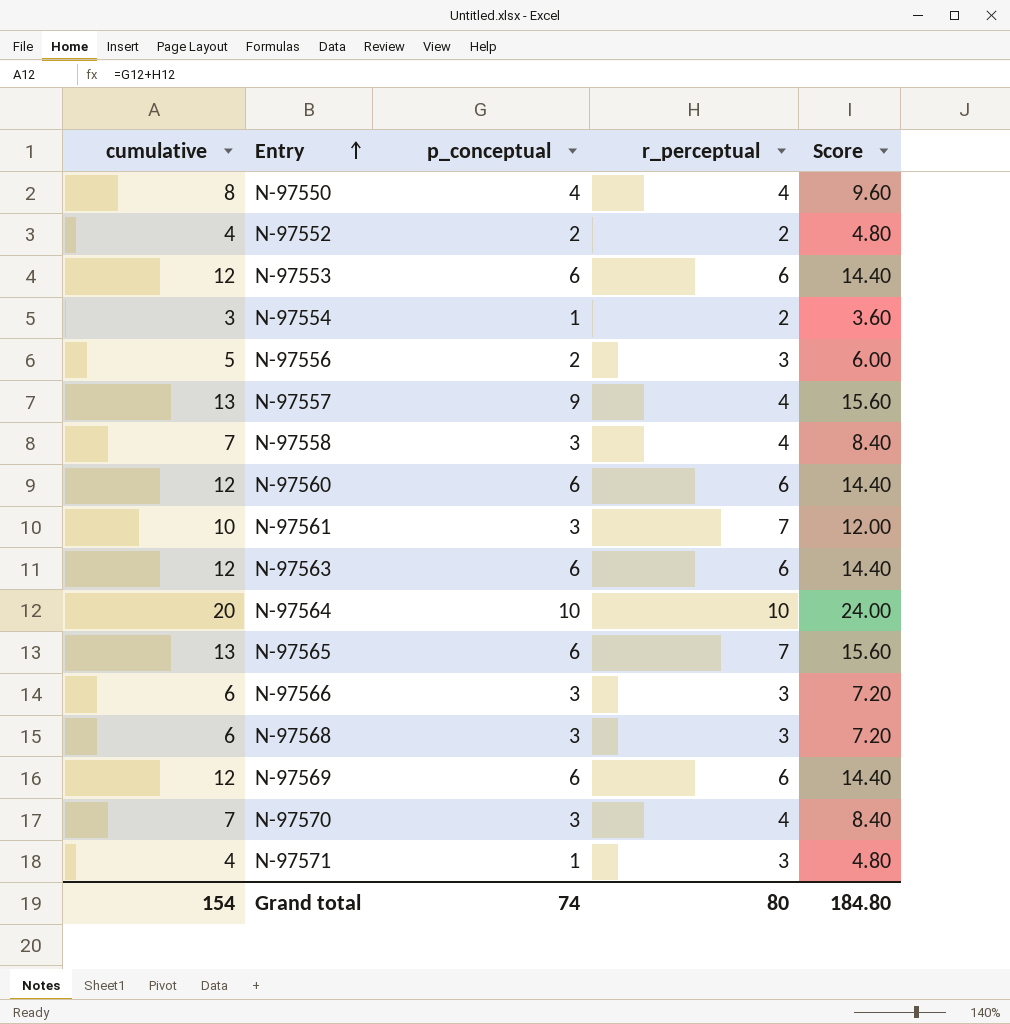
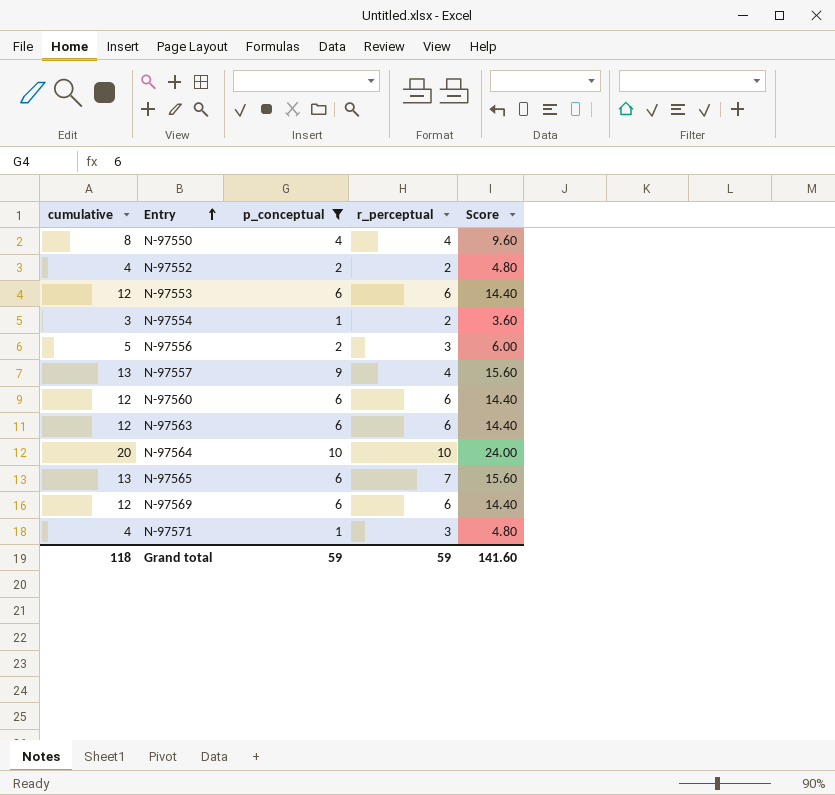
filter: none -> p_conceptual != 3
Grand total | cumulative: 154 -> 118
Grand total | p_conceptual: 74 -> 59
Grand total | r_perceptual: 80 -> 59
Grand total | Score: 184.80 -> 141.60

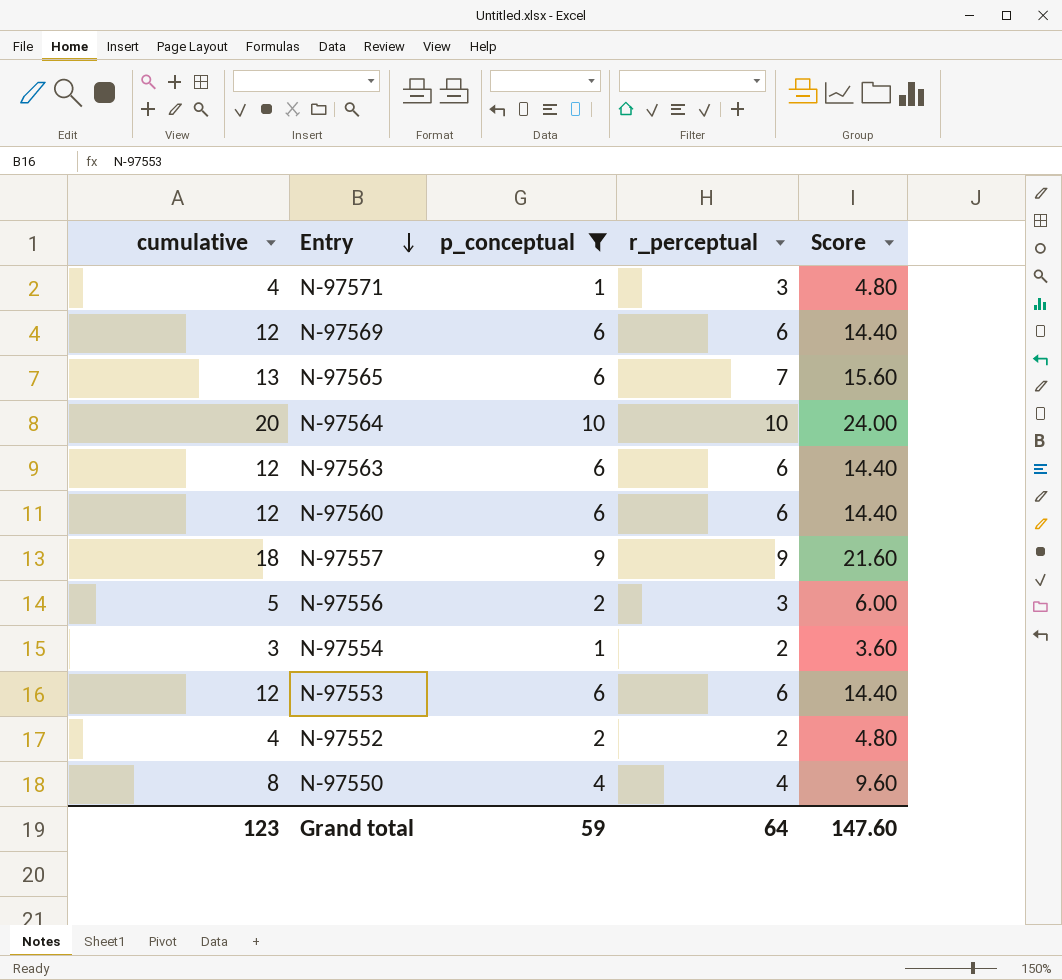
row order: Entry ascending -> Entry descending
N-97557 | cumulative: 13 -> 18
N-97557 | r_perceptual: 4 -> 9
N-97557 | Score: 15.60 -> 21.60
Grand total | cumulative: 118 -> 123
Grand total | r_perceptual: 59 -> 64
Grand total | Score: 141.60 -> 147.60

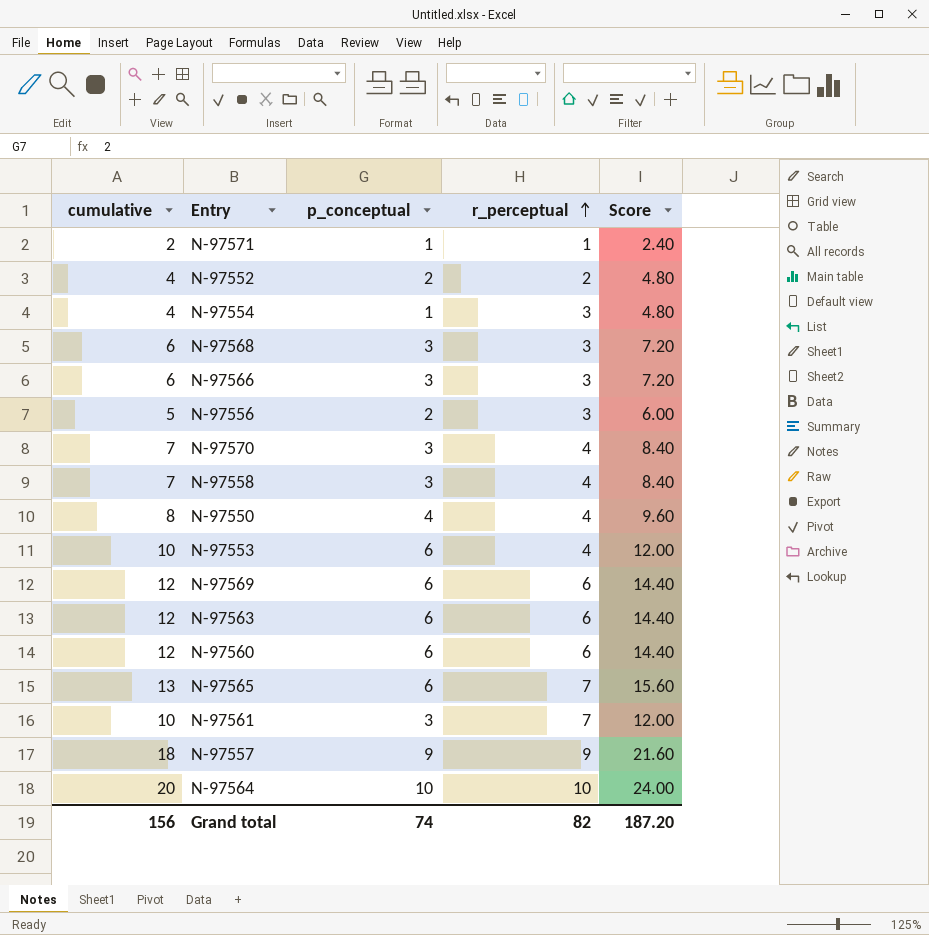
filter: p_conceptual != 3 -> none
row order: Entry descending -> r_perceptual ascending
N-97571 | cumulative: 4 -> 2
N-97571 | r_perceptual: 3 -> 1
N-97571 | Score: 4.80 -> 2.40
N-97554 | cumulative: 3 -> 4
N-97554 | r_perceptual: 2 -> 3
N-97554 | Score: 3.60 -> 4.80
N-97553 | cumulative: 12 -> 10
N-97553 | r_perceptual: 6 -> 4
N-97553 | Score: 14.40 -> 12.00
Grand total | cumulative: 123 -> 156
Grand total | p_conceptual: 59 -> 74
Grand total | r_perceptual: 64 -> 82
Grand total | Score: 147.60 -> 187.20

